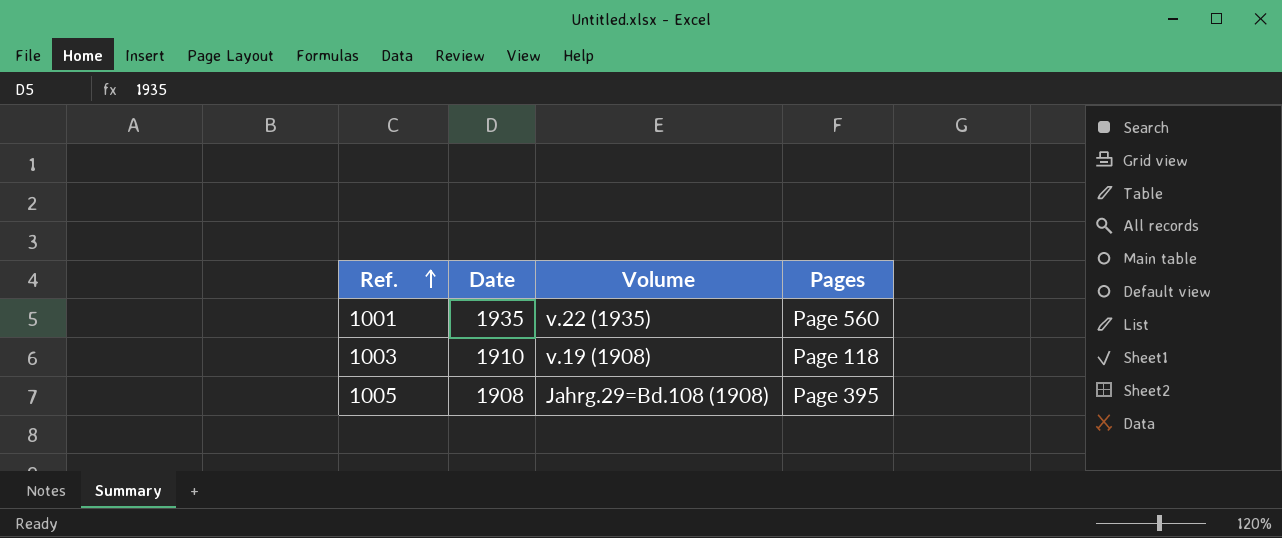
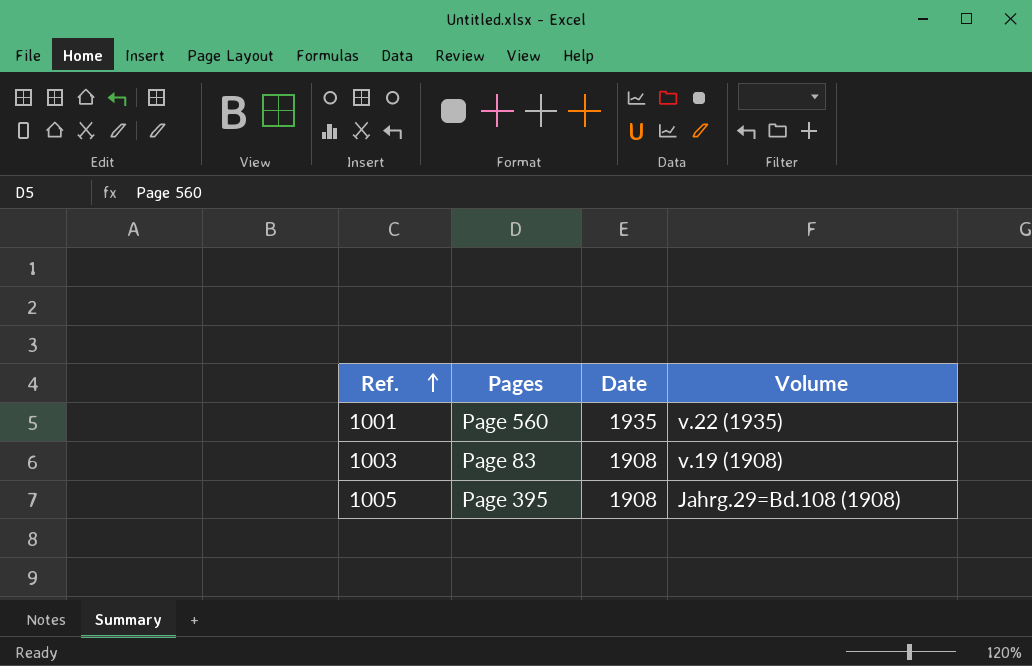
column Pages | position: 4 -> 2
1003 | Pages: Page 118 -> Page 83
1003 | Date: 1910 -> 1908

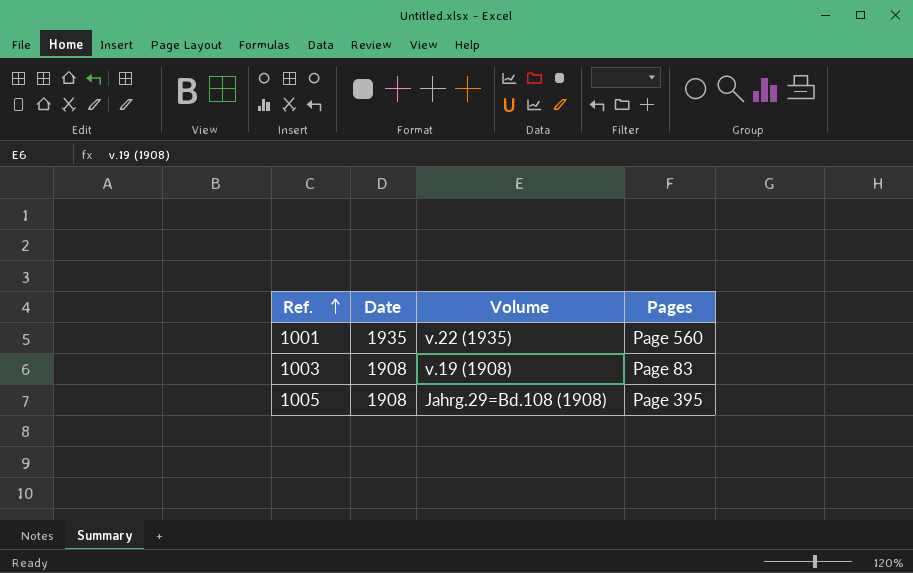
column Pages | position: 2 -> 4

